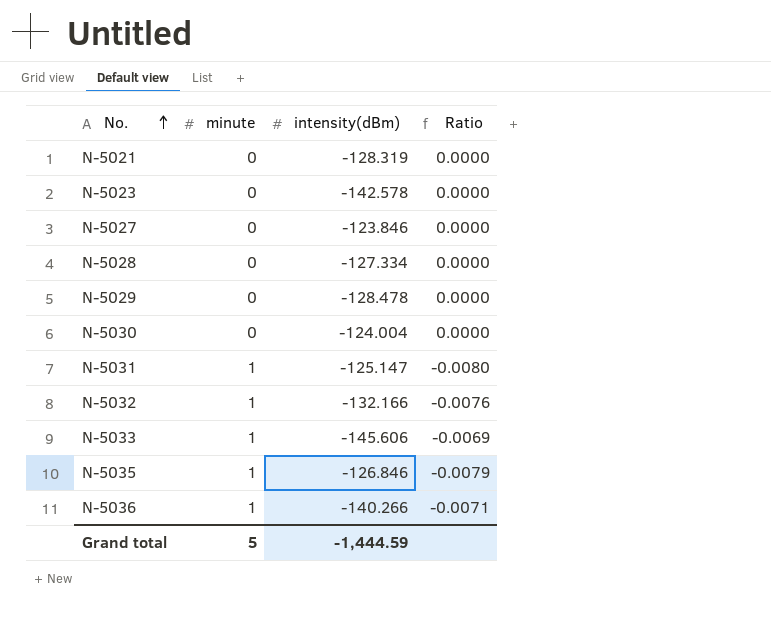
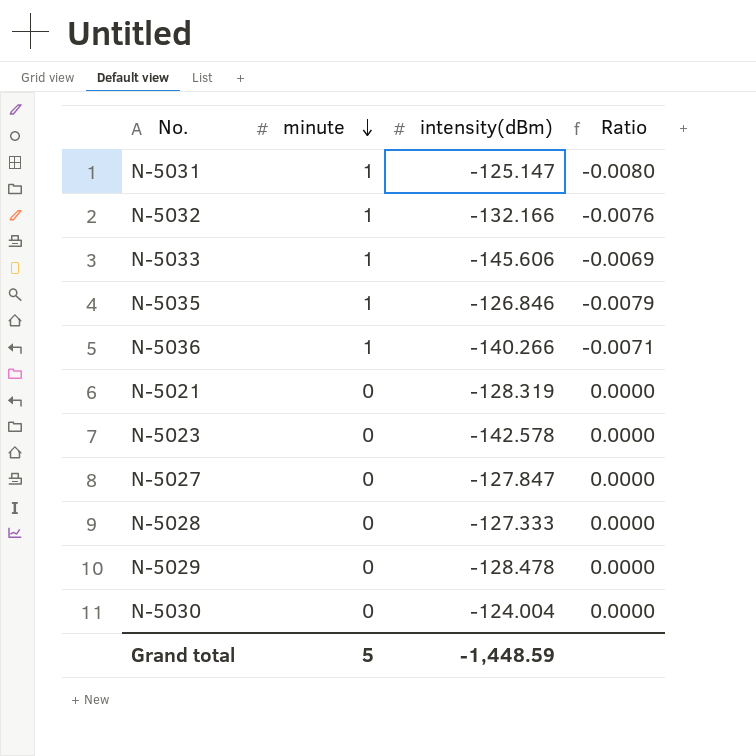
row order: No. ascending -> minute descending
N-5027 | intensity(dBm): -123.846 -> -127.847
N-5028 | intensity(dBm): -127.334 -> -127.333
Grand total | intensity(dBm): -1,444.59 -> -1,448.59

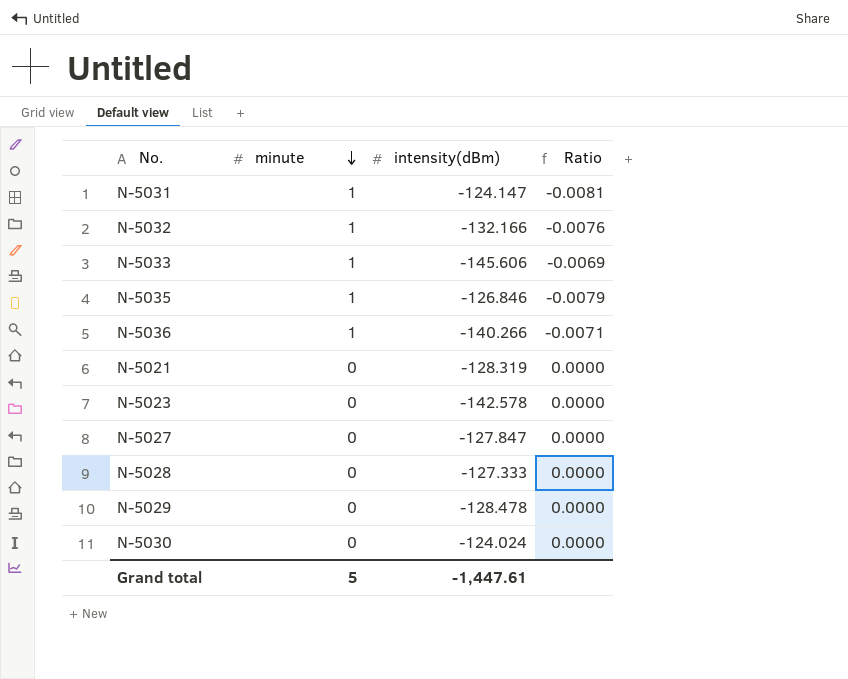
N-5031 | intensity(dBm): -125.147 -> -124.147
N-5031 | Ratio: -0.0080 -> -0.0081
N-5030 | intensity(dBm): -124.004 -> -124.024
Grand total | intensity(dBm): -1,448.59 -> -1,447.61

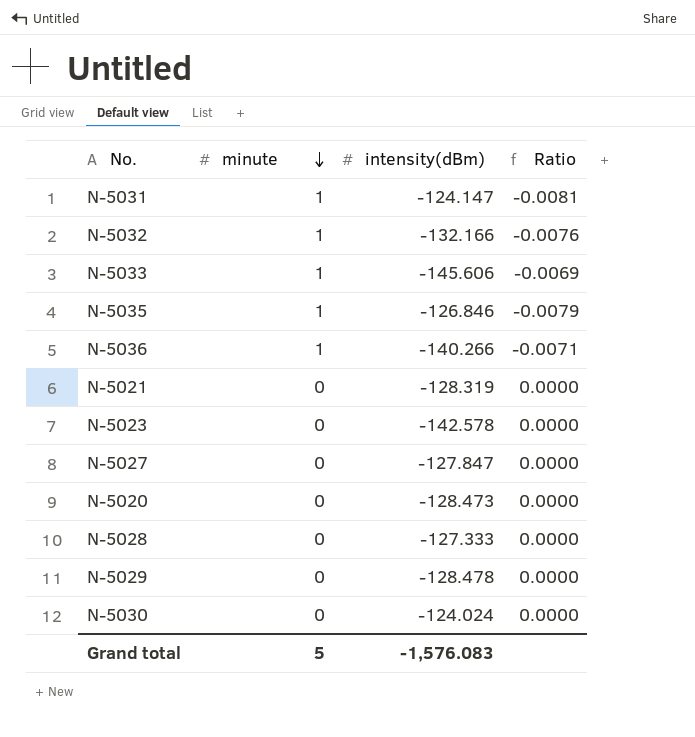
row N-5020: none -> 0 | -128.473 | 0.0000
Grand total | intensity(dBm): -1,447.61 -> -1,576.083

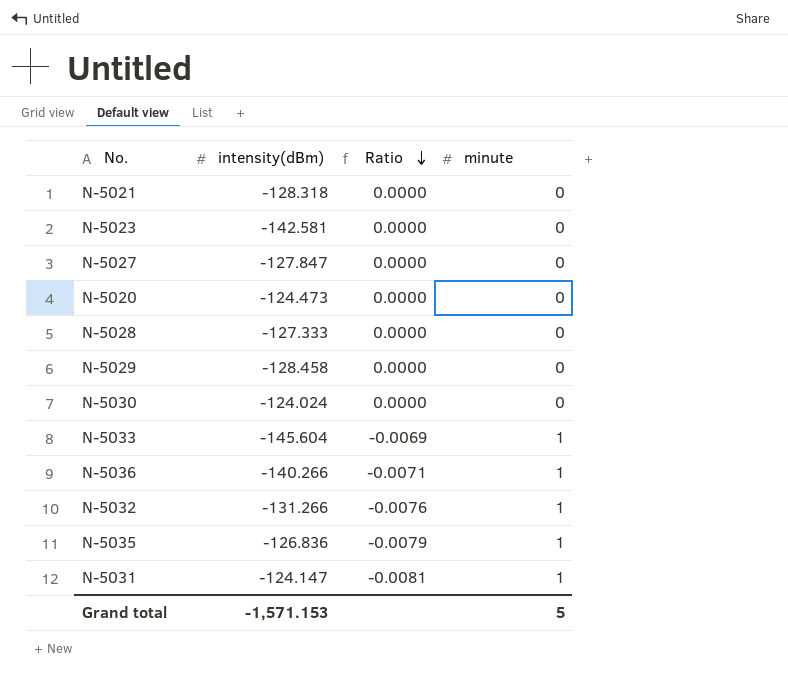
row order: minute descending -> Ratio descending
column minute | position: 2 -> 4
N-5021 | intensity(dBm): -128.319 -> -128.318
N-5023 | intensity(dBm): -142.578 -> -142.581
N-5020 | intensity(dBm): -128.473 -> -124.473
N-5029 | intensity(dBm): -128.478 -> -128.458
N-5033 | intensity(dBm): -145.606 -> -145.604
N-5032 | intensity(dBm): -132.166 -> -131.266
N-5035 | intensity(dBm): -126.846 -> -126.836
Grand total | intensity(dBm): -1,576.083 -> -1,571.153

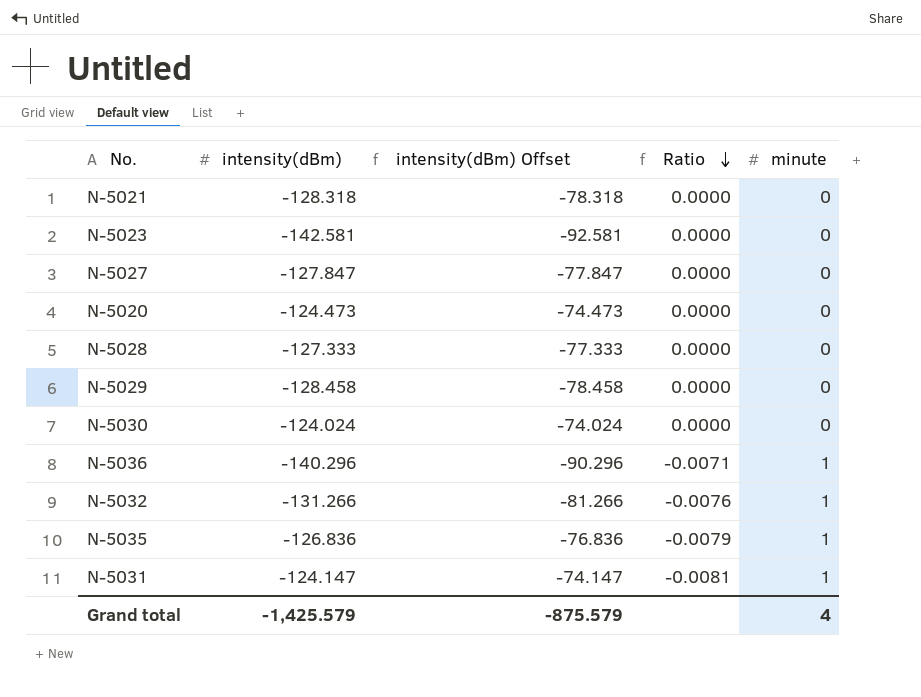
column intensity(dBm) Offset | formula: none -> [intensity(dBm)] + 50
row N-5033: -145.604 | -0.0069 | 1 -> none
N-5036 | intensity(dBm): -140.266 -> -140.296
Grand total | intensity(dBm): -1,571.153 -> -1,425.579
Grand total | minute: 5 -> 4

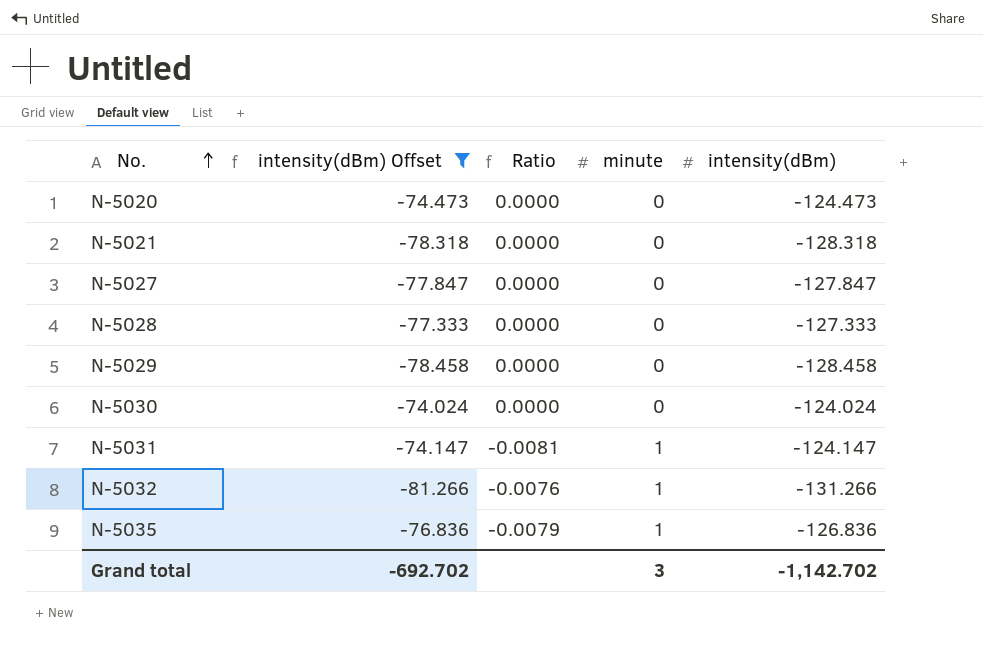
filter: none -> intensity(dBm) Offset >= -81.266
row order: Ratio descending -> No. ascending
column intensity(dBm) | position: 2 -> 5
Grand total | intensity(dBm) Offset: -875.579 -> -692.702
Grand total | minute: 4 -> 3
Grand total | intensity(dBm): -1,425.579 -> -1,142.702

